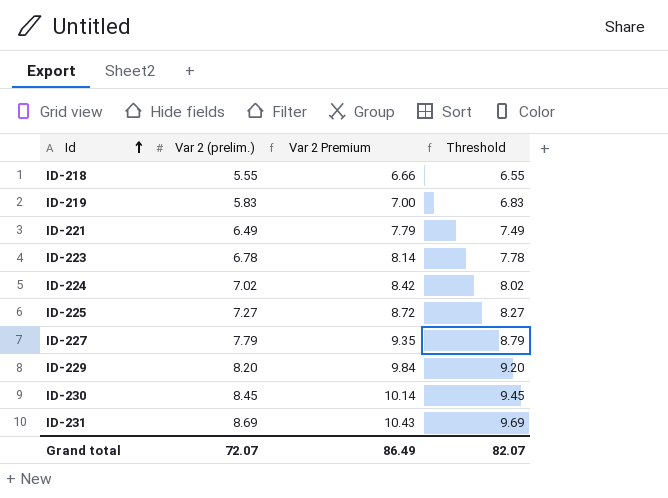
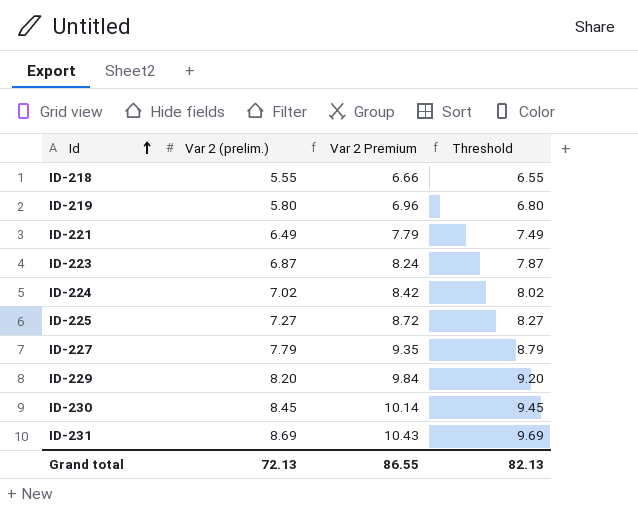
ID-219 | Var 2 (prelim.): 5.83 -> 5.80
ID-219 | Var 2 Premium: 7.00 -> 6.96
ID-219 | Threshold: 6.83 -> 6.80
ID-223 | Var 2 (prelim.): 6.78 -> 6.87
ID-223 | Var 2 Premium: 8.14 -> 8.24
ID-223 | Threshold: 7.78 -> 7.87
Grand total | Var 2 (prelim.): 72.07 -> 72.13
Grand total | Var 2 Premium: 86.49 -> 86.55
Grand total | Threshold: 82.07 -> 82.13

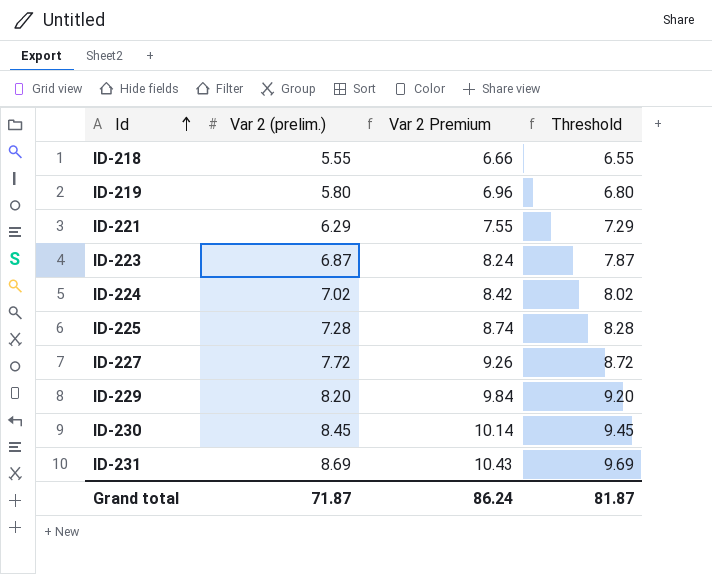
ID-221 | Var 2 (prelim.): 6.49 -> 6.29
ID-221 | Var 2 Premium: 7.79 -> 7.55
ID-221 | Threshold: 7.49 -> 7.29
ID-225 | Var 2 (prelim.): 7.27 -> 7.28
ID-225 | Var 2 Premium: 8.72 -> 8.74
ID-225 | Threshold: 8.27 -> 8.28
ID-227 | Var 2 (prelim.): 7.79 -> 7.72
ID-227 | Var 2 Premium: 9.35 -> 9.26
ID-227 | Threshold: 8.79 -> 8.72
Grand total | Var 2 (prelim.): 72.13 -> 71.87
Grand total | Var 2 Premium: 86.55 -> 86.24
Grand total | Threshold: 82.13 -> 81.87

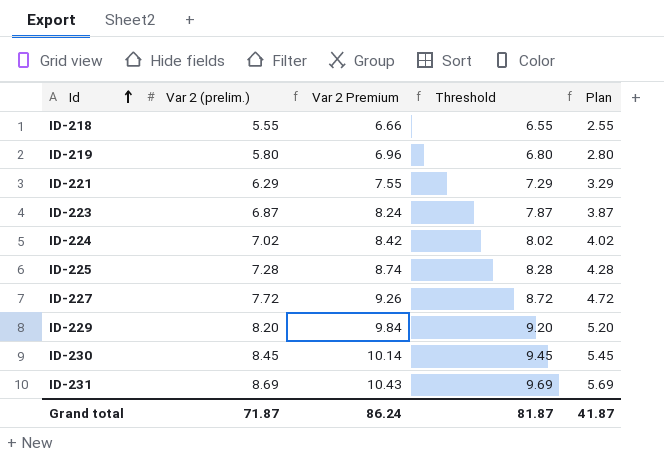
column Plan | formula: none -> [Var 2 (prelim.)] - 3

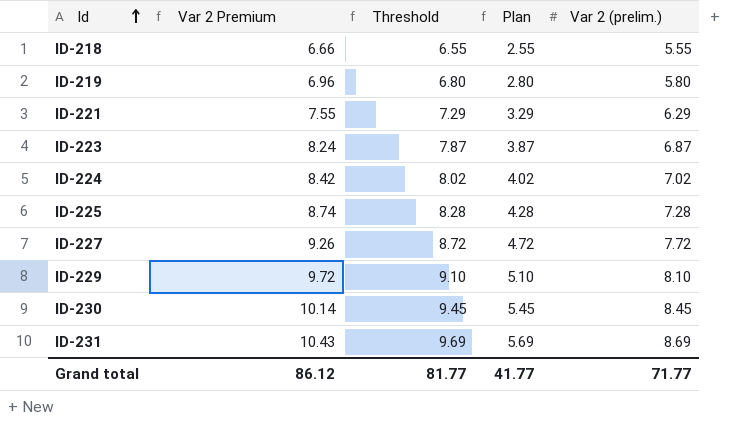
column Var 2 (prelim.) | position: 2 -> 5
ID-229 | Var 2 Premium: 9.84 -> 9.72
ID-229 | Threshold: 9.20 -> 9.10
ID-229 | Plan: 5.20 -> 5.10
ID-229 | Var 2 (prelim.): 8.20 -> 8.10
Grand total | Var 2 Premium: 86.24 -> 86.12
Grand total | Threshold: 81.87 -> 81.77
Grand total | Plan: 41.87 -> 41.77
Grand total | Var 2 (prelim.): 71.87 -> 71.77

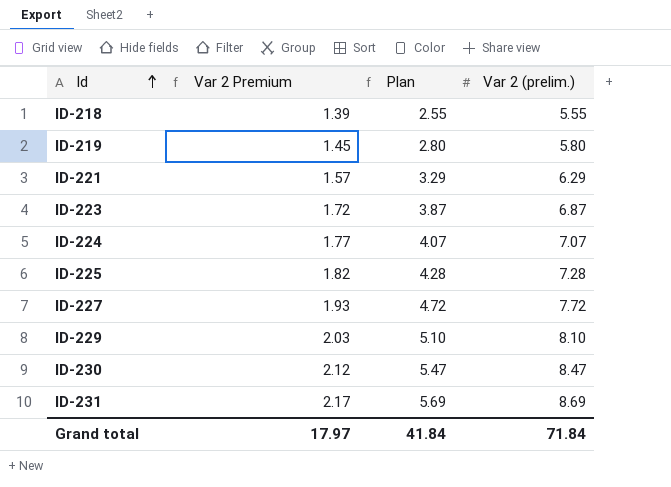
column Threshold | formula: [Var 2 (prelim.)] + 1 -> none
column Var 2 Premium | formula: [Var 2 (prelim.)] * 1.2 -> [Var 2 (prelim.)] * 0.25
ID-224 | Plan: 4.02 -> 4.07
ID-224 | Var 2 (prelim.): 7.02 -> 7.07
ID-230 | Plan: 5.45 -> 5.47
ID-230 | Var 2 (prelim.): 8.45 -> 8.47
Grand total | Var 2 Premium: 86.12 -> 17.97
Grand total | Plan: 41.77 -> 41.84
Grand total | Var 2 (prelim.): 71.77 -> 71.84

